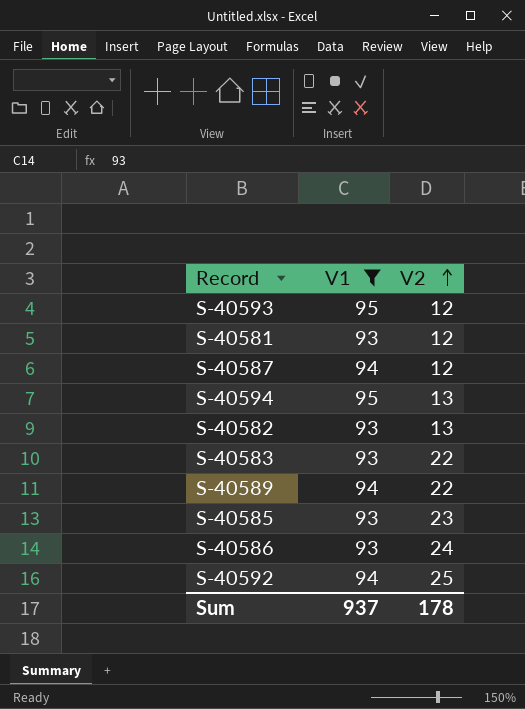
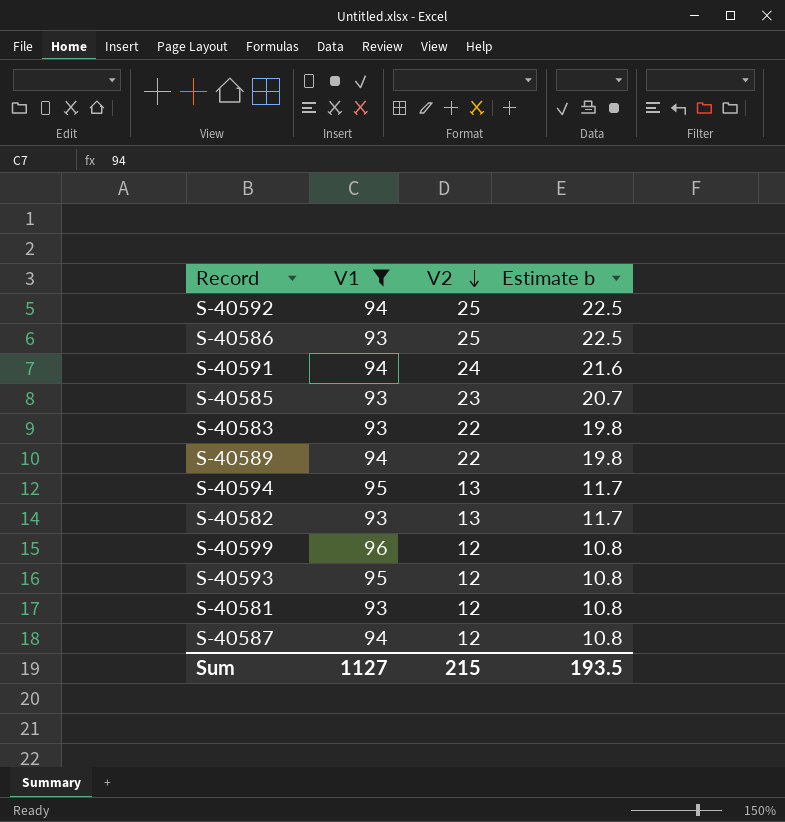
row order: V2 ascending -> V2 descending
column Estimate b | formula: none -> [V2] * 0.9
S-40586 | V2: 24 -> 25
row S-40591: none -> 94 | 24 | 21.6
row S-40599: none -> 96 | 12 | 10.8
Sum | V1: 937 -> 1127
Sum | V2: 178 -> 215

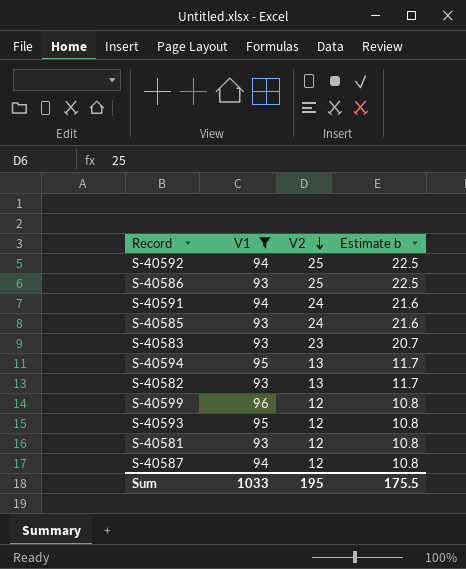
row S-40589: 94 | 22 | 19.8 -> none
S-40585 | V2: 23 -> 24
S-40585 | Estimate b: 20.7 -> 21.6
S-40583 | V2: 22 -> 23
S-40583 | Estimate b: 19.8 -> 20.7
Sum | V1: 1127 -> 1033
Sum | V2: 215 -> 195
Sum | Estimate b: 193.5 -> 175.5

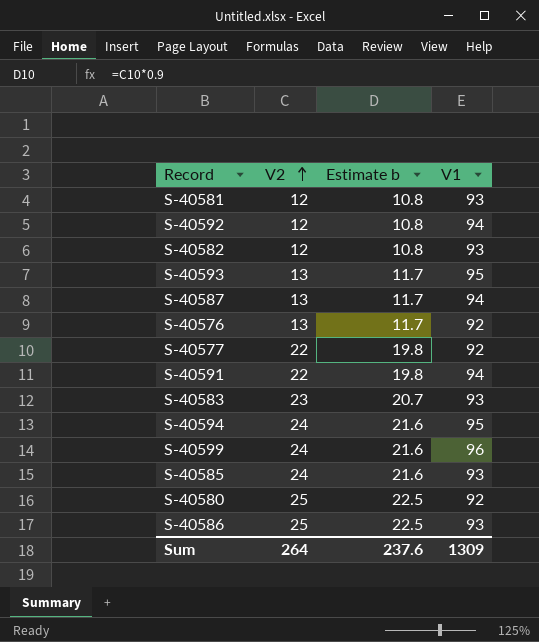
filter: V1 != 92 -> none
row order: V2 descending -> V2 ascending
column V1 | position: 2 -> 4
S-40592 | V2: 25 -> 12
S-40592 | Estimate b: 22.5 -> 10.8
S-40582 | V2: 13 -> 12
S-40582 | Estimate b: 11.7 -> 10.8
S-40593 | V2: 12 -> 13
S-40593 | Estimate b: 10.8 -> 11.7
S-40587 | V2: 12 -> 13
S-40587 | Estimate b: 10.8 -> 11.7
S-40591 | V2: 24 -> 22
S-40591 | Estimate b: 21.6 -> 19.8
S-40594 | V2: 13 -> 24
S-40594 | Estimate b: 11.7 -> 21.6
S-40599 | V2: 12 -> 24
S-40599 | Estimate b: 10.8 -> 21.6
Sum | V2: 195 -> 264
Sum | Estimate b: 175.5 -> 237.6
Sum | V1: 1033 -> 1309

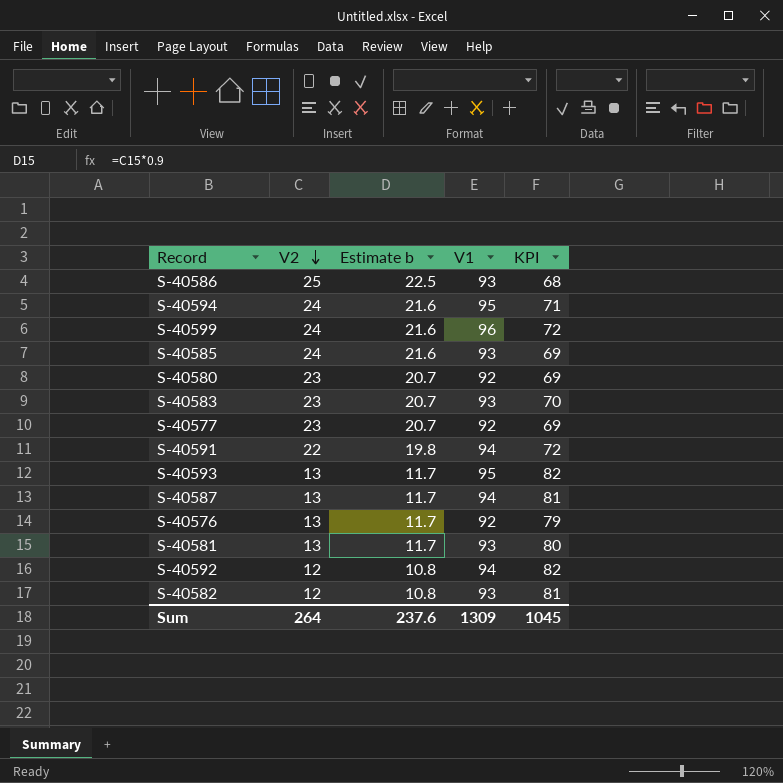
row order: V2 ascending -> V2 descending
column KPI | formula: none -> [V1] - [V2]
S-40580 | V2: 25 -> 23
S-40580 | Estimate b: 22.5 -> 20.7
S-40577 | V2: 22 -> 23
S-40577 | Estimate b: 19.8 -> 20.7
S-40581 | V2: 12 -> 13
S-40581 | Estimate b: 10.8 -> 11.7

